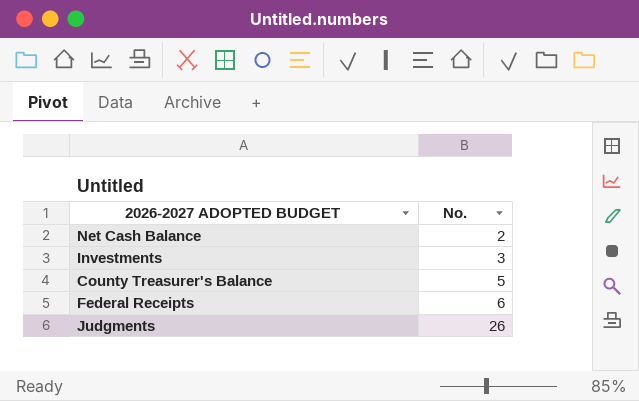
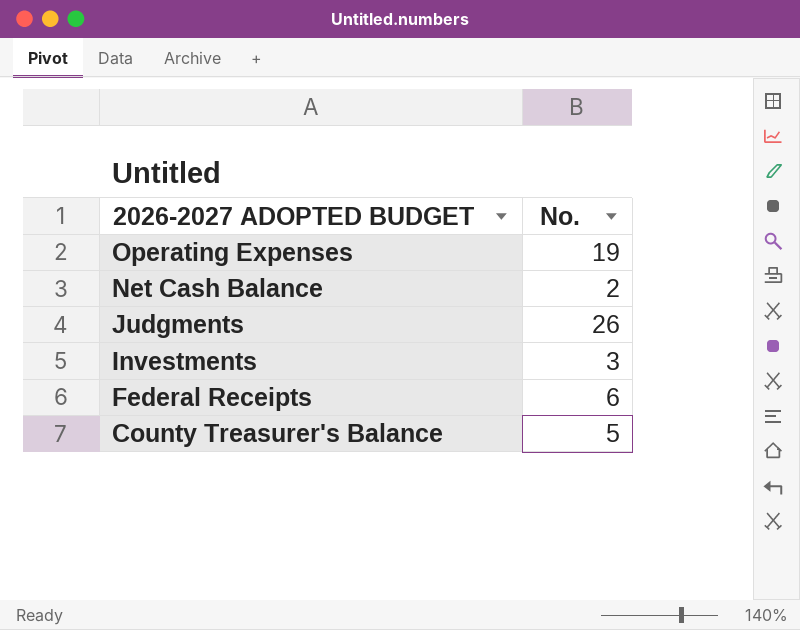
row order: No. ascending -> 2026-2027 ADOPTED BUDGET descending
row Operating Expenses: none -> 19

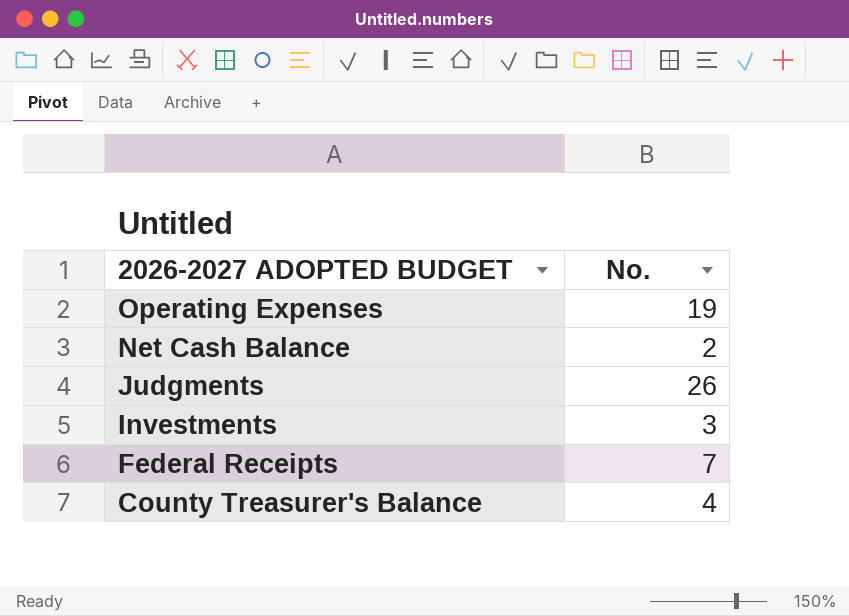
Federal Receipts | No.: 6 -> 7
County Treasurer's Balance | No.: 5 -> 4

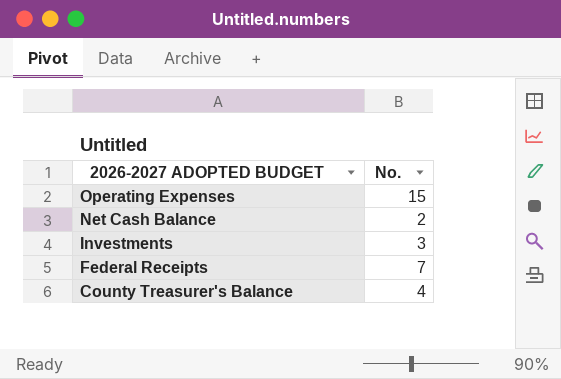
row Judgments: 26 -> none
Operating Expenses | No.: 19 -> 15

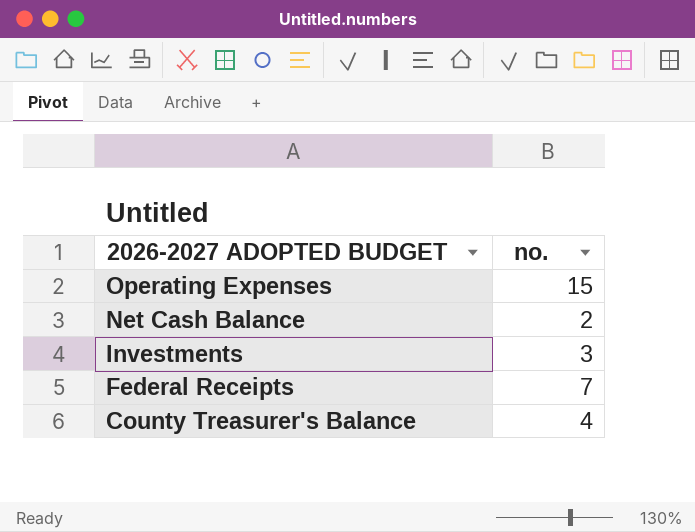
column name: No. -> no.

